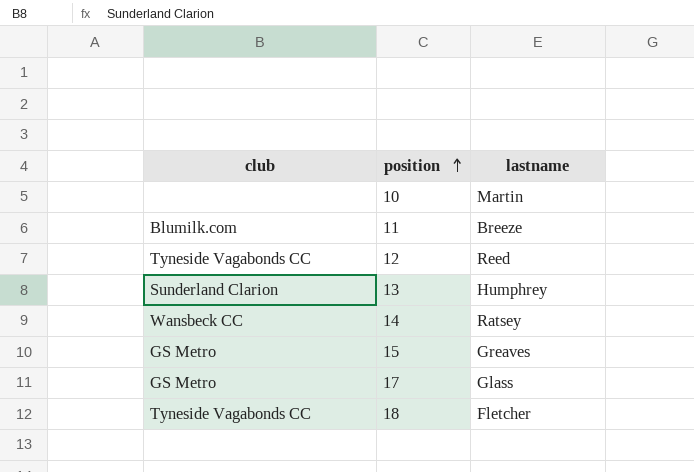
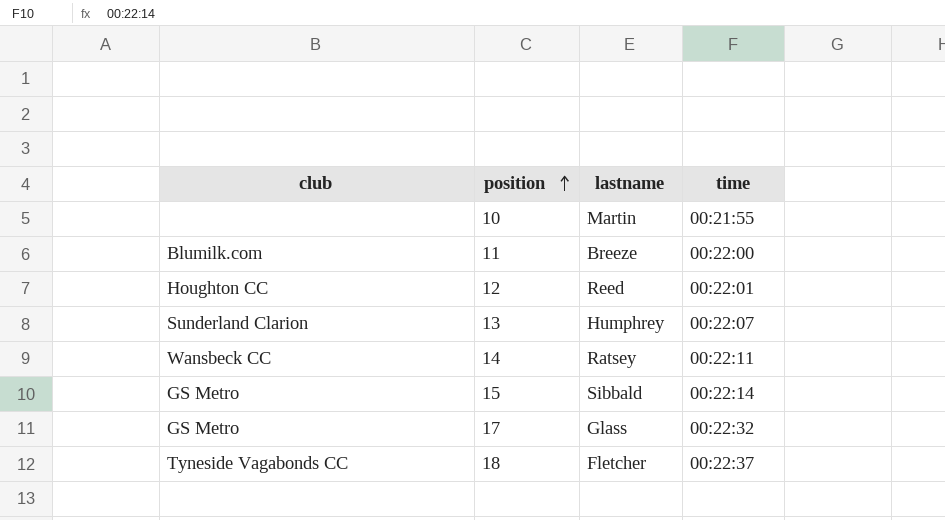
column time | position: none -> 4
12 | club: Tyneside Vagabonds CC -> Houghton CC
15 | lastname: Greaves -> Sibbald

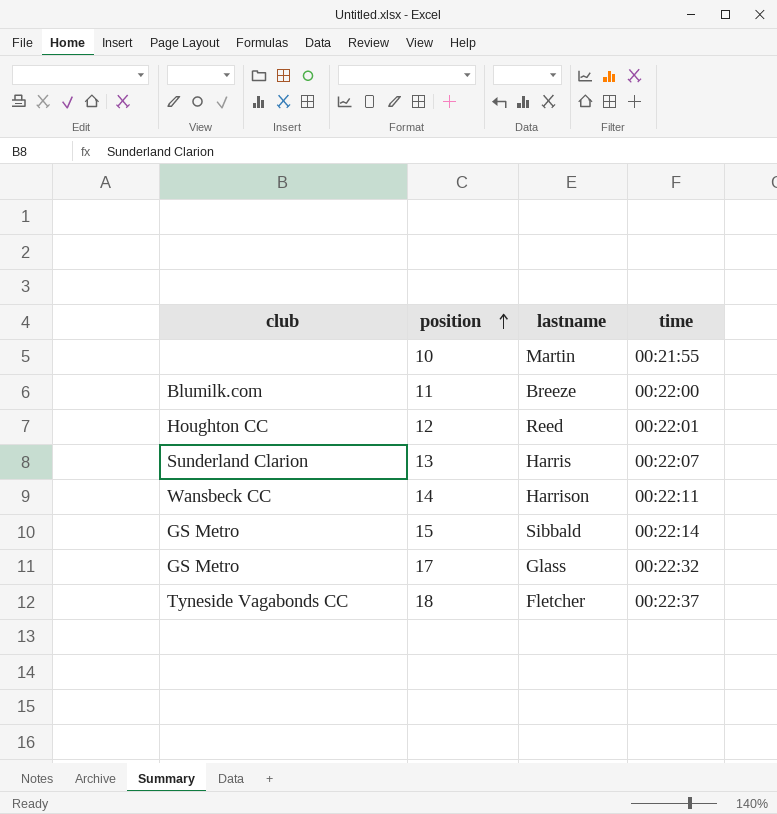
13 | lastname: Humphrey -> Harris
14 | lastname: Ratsey -> Harrison

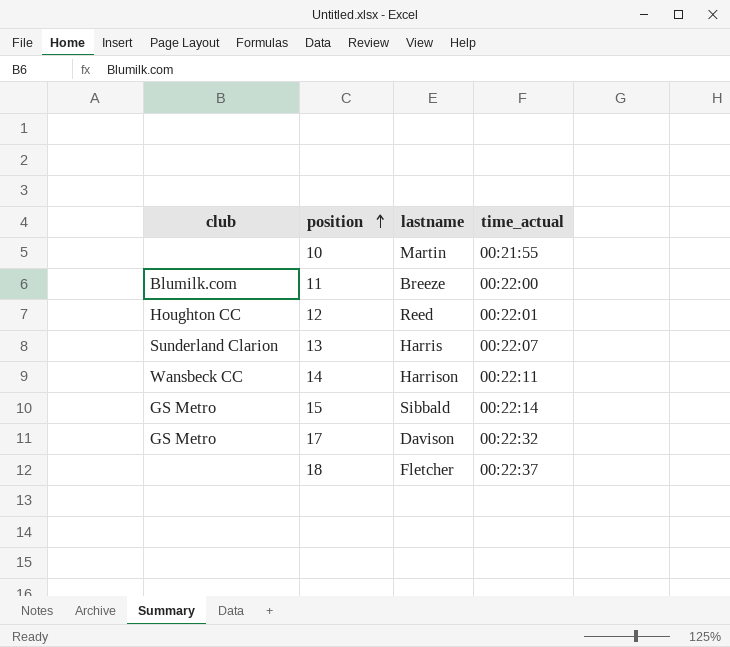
column name: time -> time_actual
17 | lastname: Glass -> Davison
18 | club: Tyneside Vagabonds CC -> none

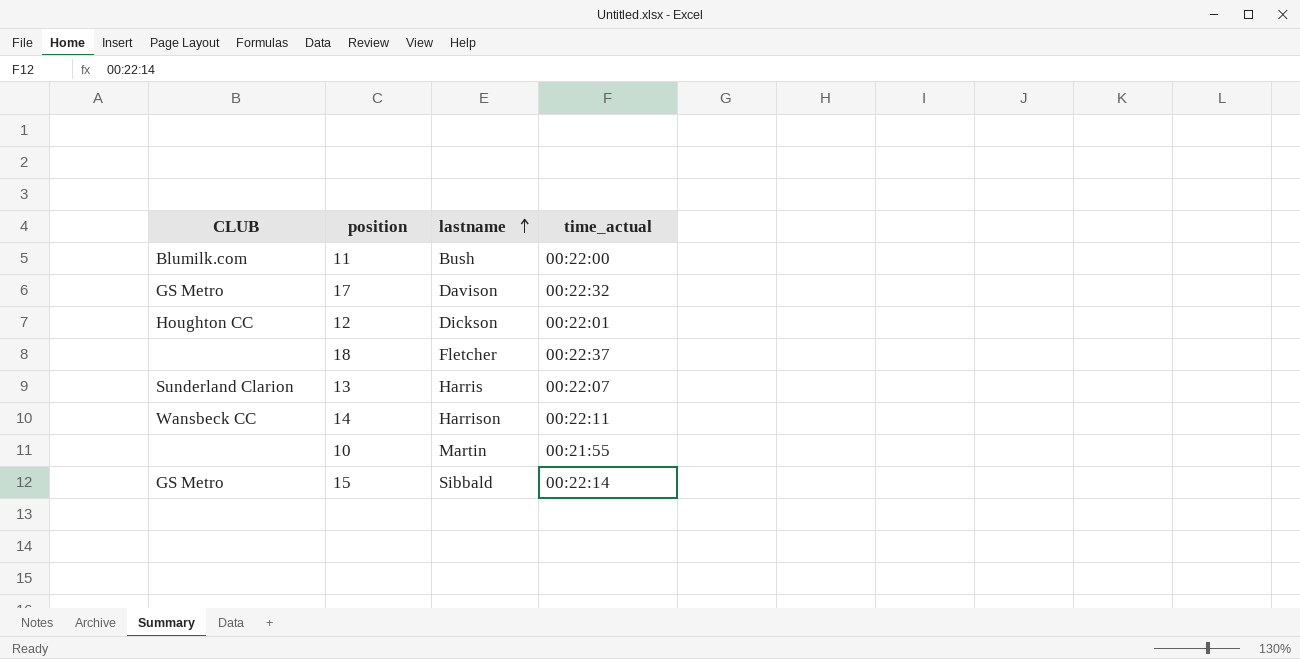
row order: position ascending -> lastname ascending
column name: club -> CLUB
11 | lastname: Breeze -> Bush
12 | lastname: Reed -> Dickson

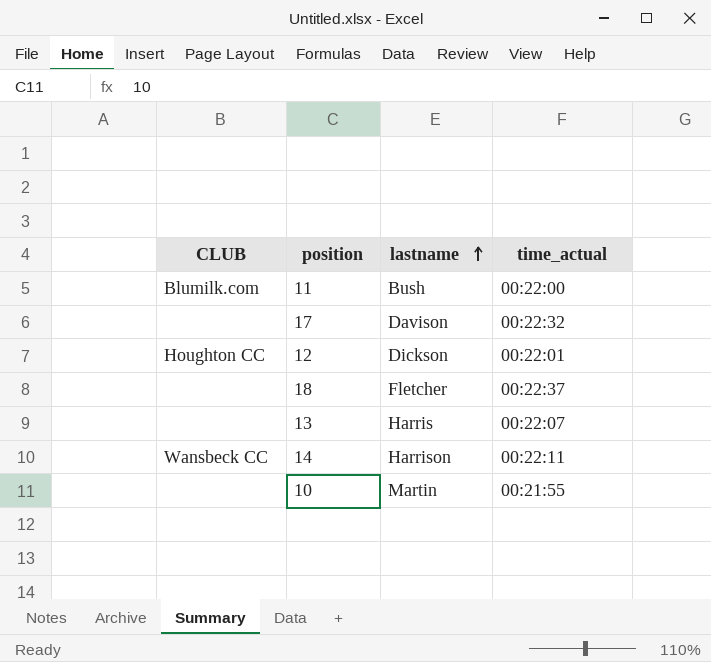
row 15: GS Metro | Sibbald | 00:22:14 -> none
17 | CLUB: GS Metro -> none
13 | CLUB: Sunderland Clarion -> none

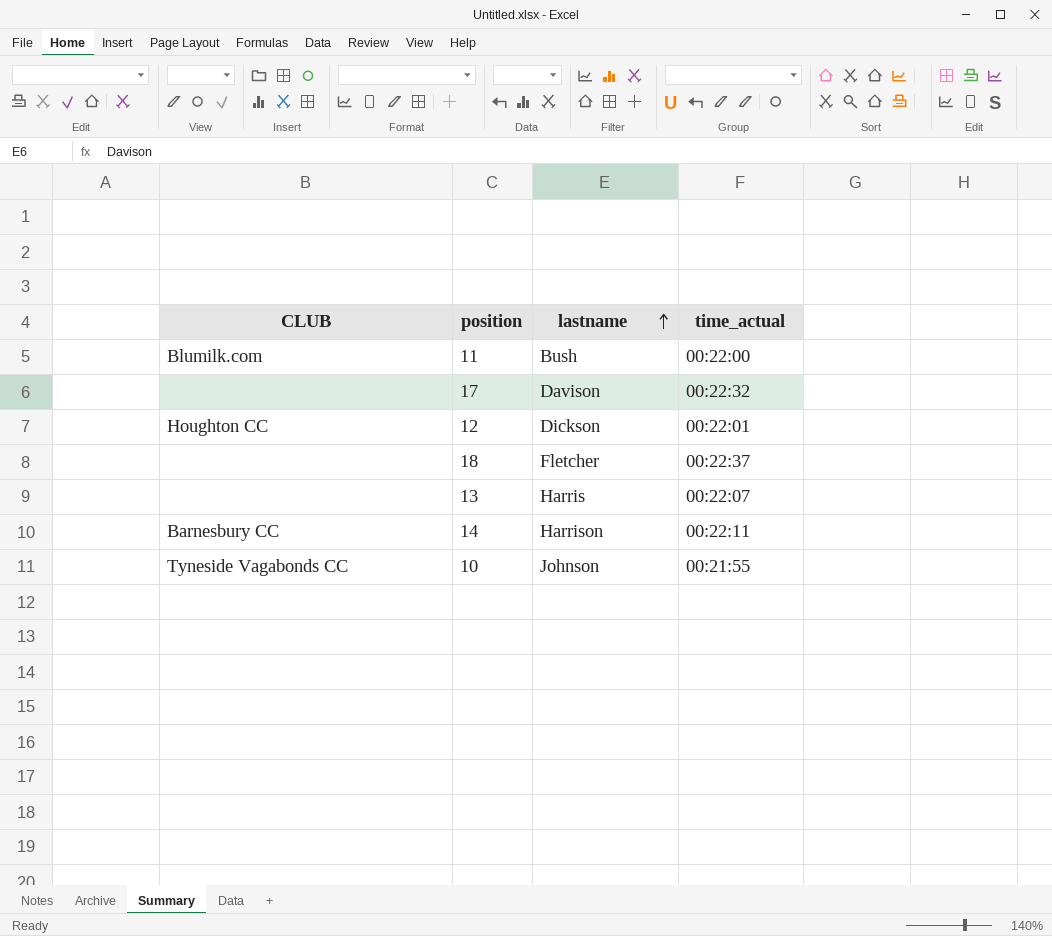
14 | CLUB: Wansbeck CC -> Barnesbury CC
10 | CLUB: none -> Tyneside Vagabonds CC
10 | lastname: Martin -> Johnson

